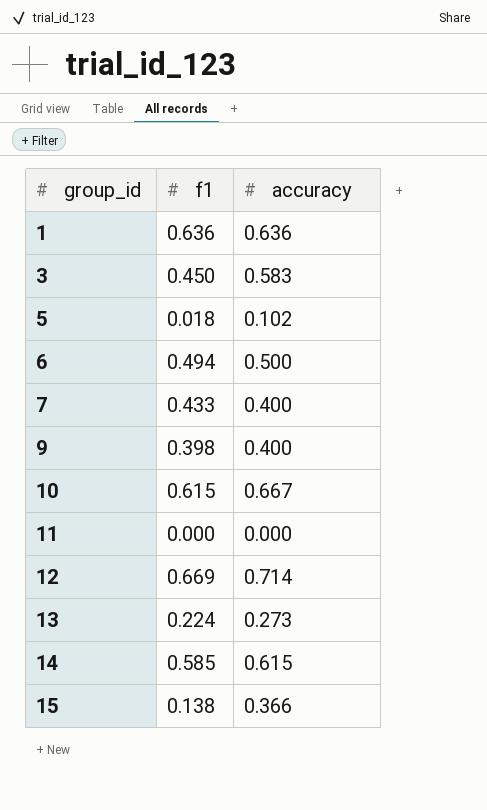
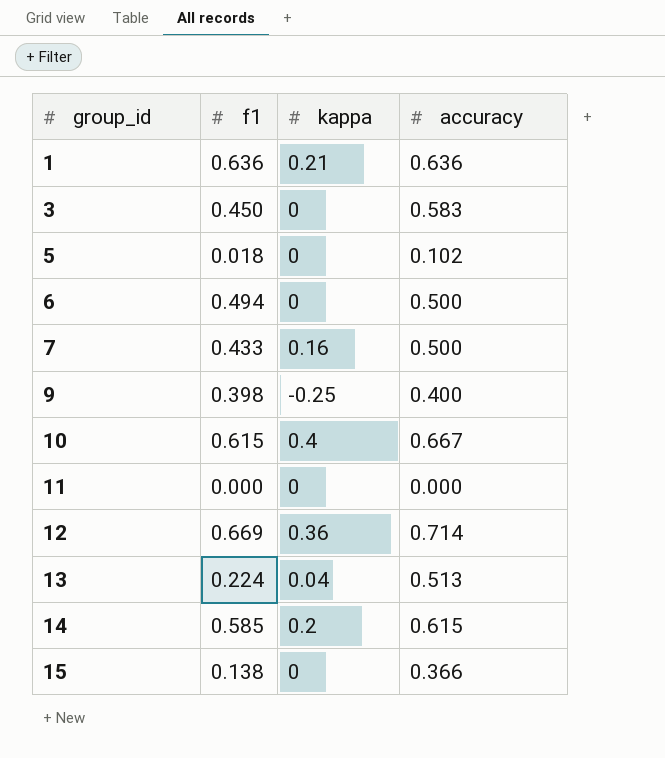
column kappa | position: none -> 3
7 | accuracy: 0.400 -> 0.500
13 | accuracy: 0.273 -> 0.513

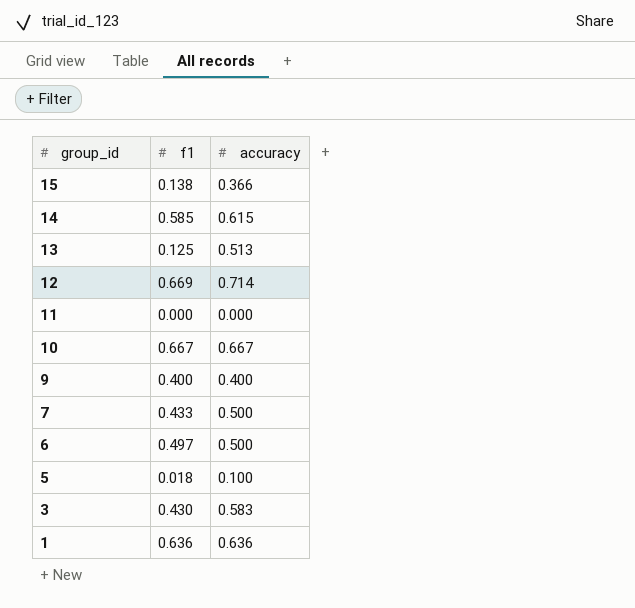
row order: group_id ascending -> group_id descending
column kappa | position: 3 -> none
13 | f1: 0.224 -> 0.125
10 | f1: 0.615 -> 0.667
9 | f1: 0.398 -> 0.400
6 | f1: 0.494 -> 0.497
5 | accuracy: 0.102 -> 0.100
3 | f1: 0.450 -> 0.430

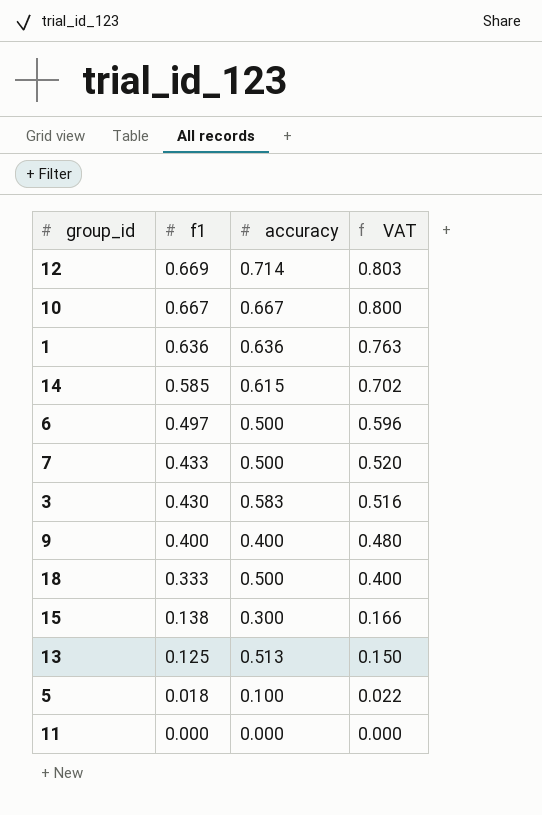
row order: group_id descending -> f1 descending
column VAT | formula: none -> [f1] * 1.2
row 18: none -> 0.333 | 0.500 | 0.400
15 | accuracy: 0.366 -> 0.300

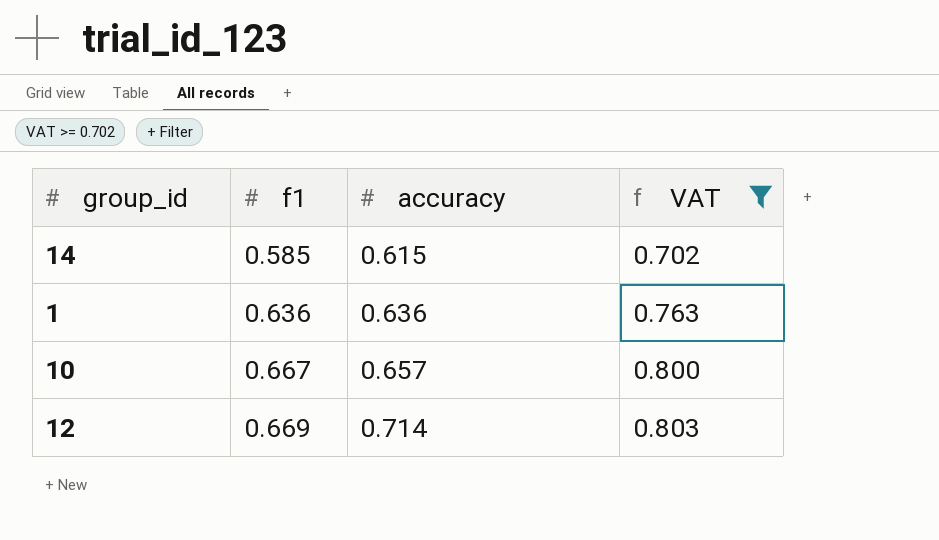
filter: none -> VAT >= 0.702
row order: f1 descending -> f1 ascending
10 | accuracy: 0.667 -> 0.657

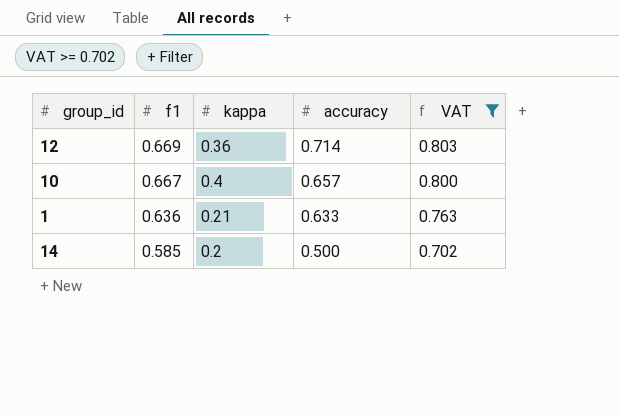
row order: f1 ascending -> f1 descending
column kappa | position: none -> 3
1 | accuracy: 0.636 -> 0.633
14 | accuracy: 0.615 -> 0.500

